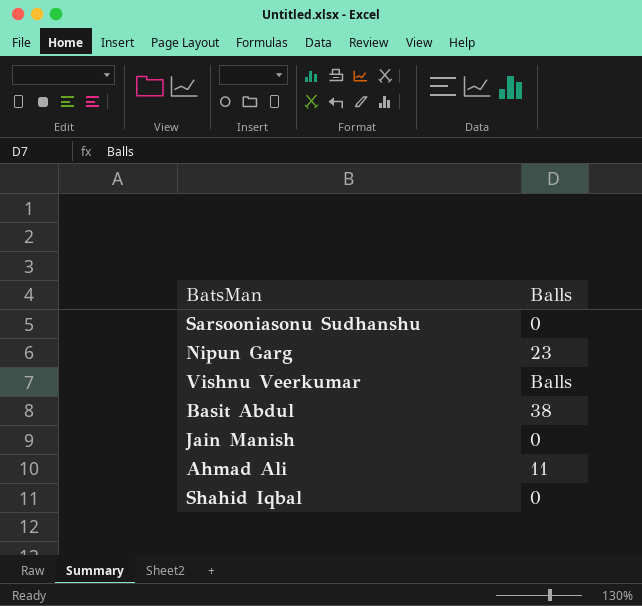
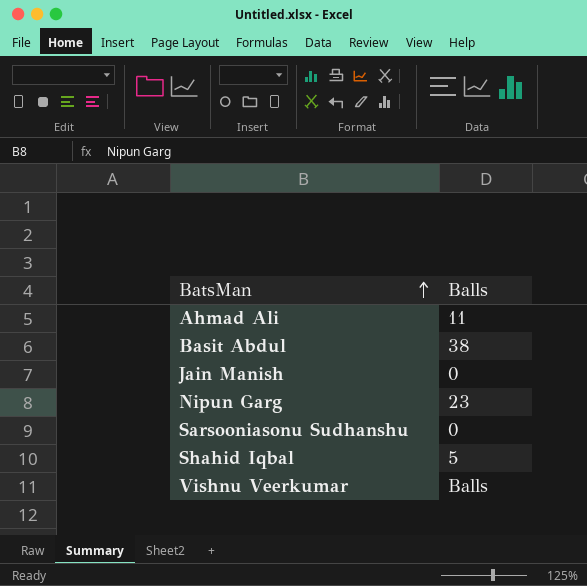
row order: none -> BatsMan ascending
Shahid Iqbal | Balls: 0 -> 5

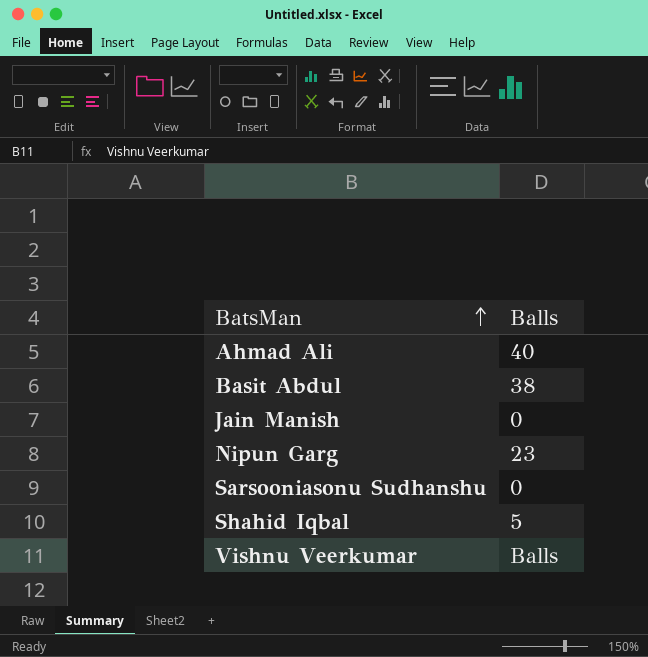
Ahmad Ali | Balls: 11 -> 40

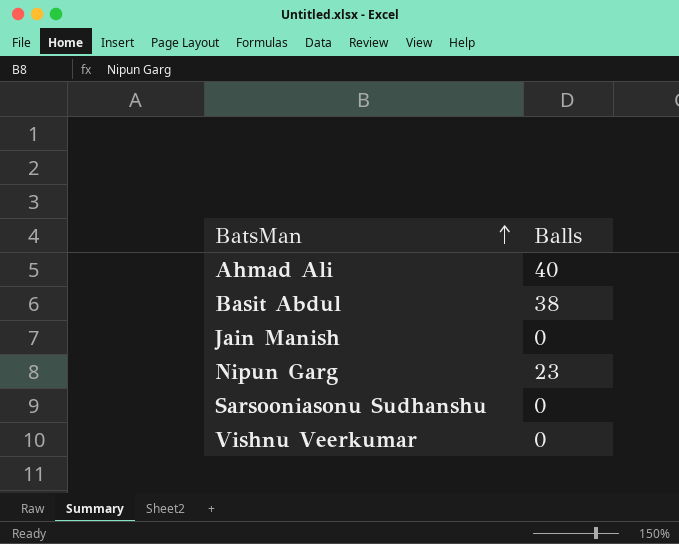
row Shahid Iqbal: 5 -> none
Vishnu Veerkumar | Balls: Balls -> 0

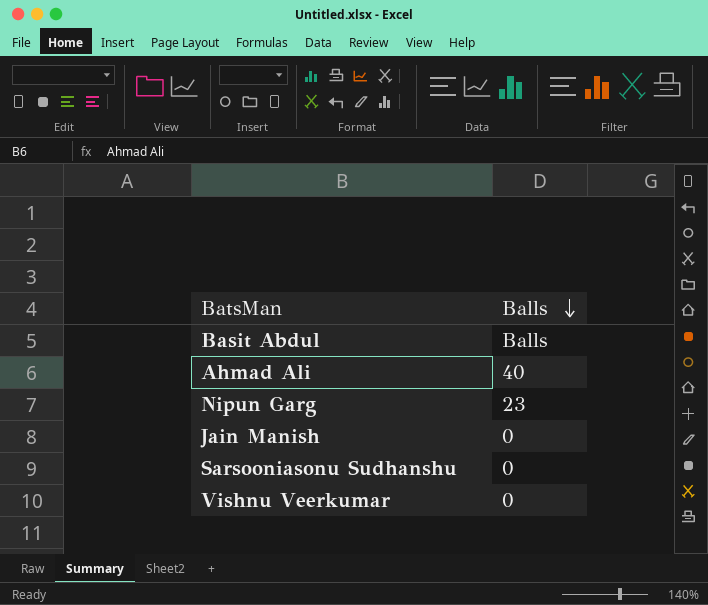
row order: BatsMan ascending -> Balls descending
Basit Abdul | Balls: 38 -> Balls

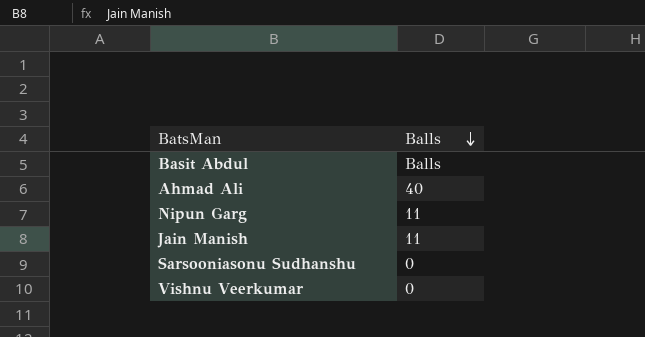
Nipun Garg | Balls: 23 -> 11
Jain Manish | Balls: 0 -> 11

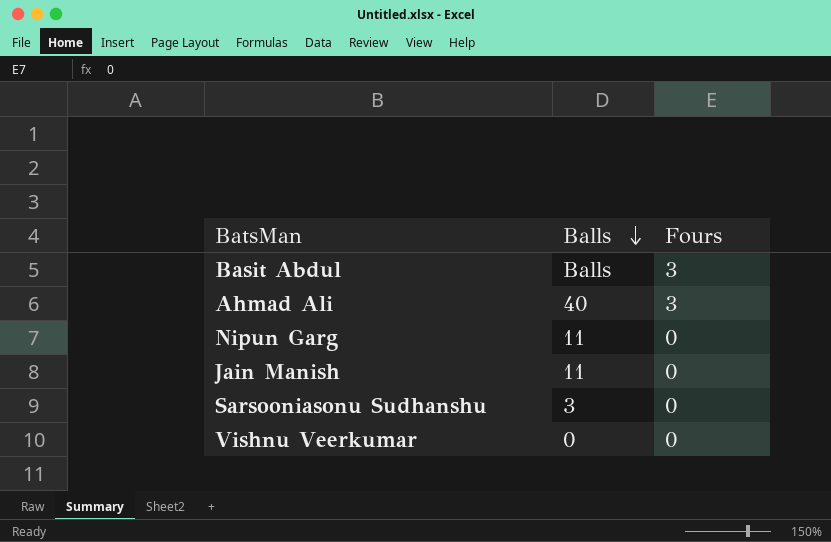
column Fours | position: none -> 3
Sarsooniasonu Sudhanshu | Balls: 0 -> 3

